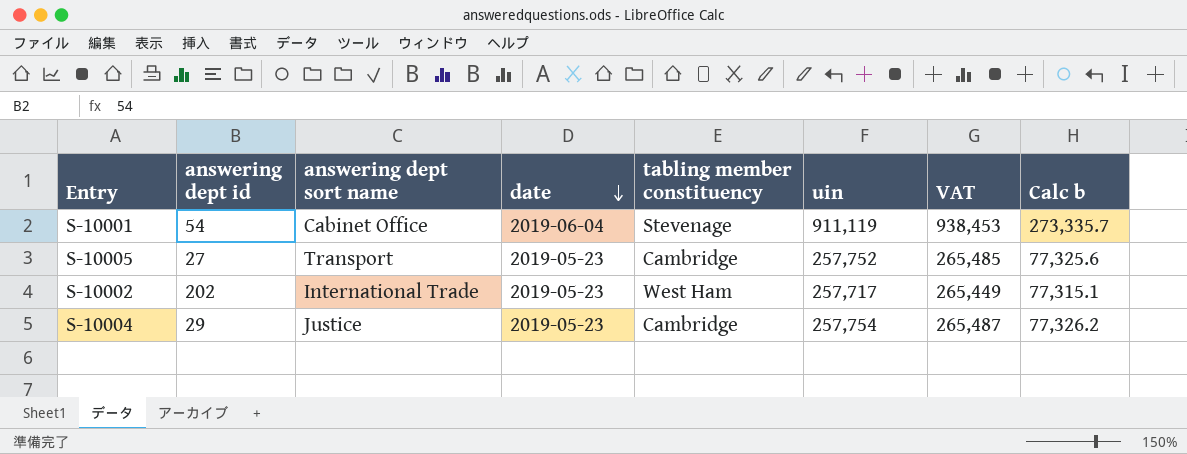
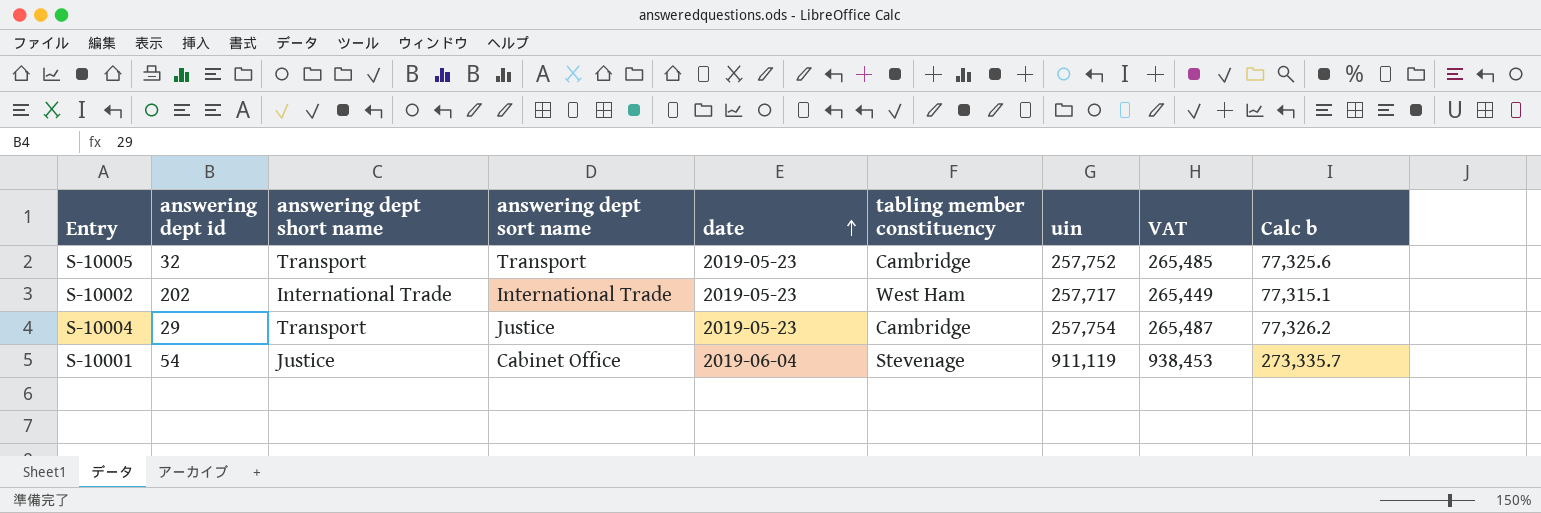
row order: date descending -> date ascending
column answering dept short name | position: none -> 3
S-10005 | answering dept id: 27 -> 32

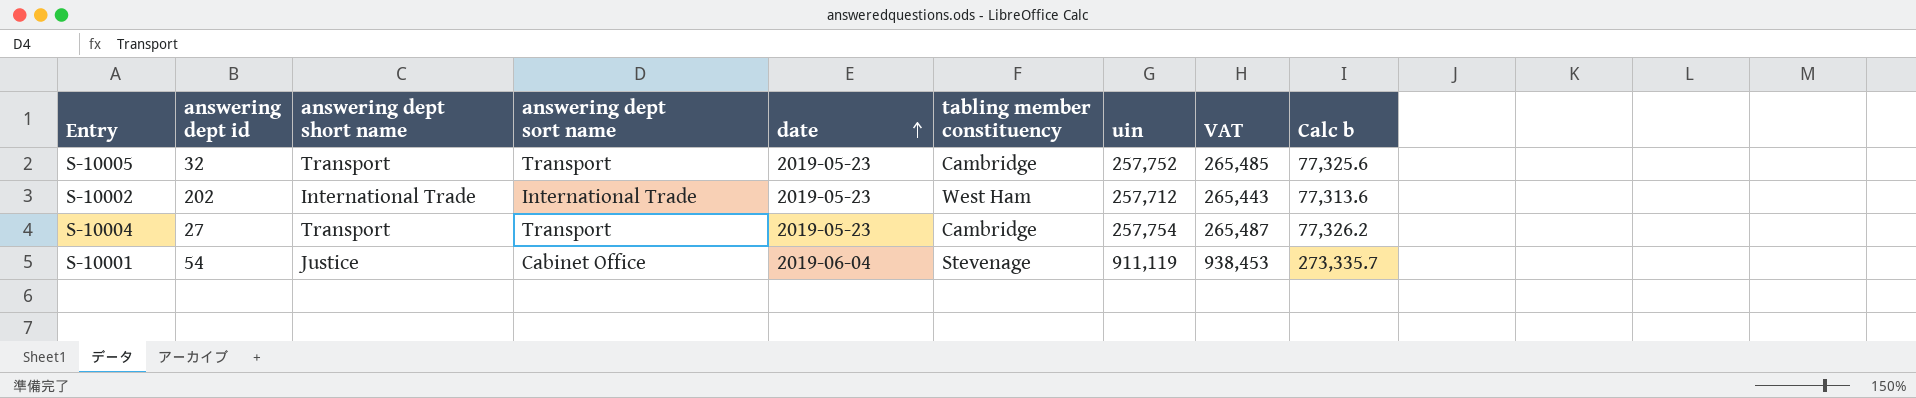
S-10002 | uin: 257,717 -> 257,712
S-10002 | VAT: 265,449 -> 265,443
S-10002 | Calc b: 77,315.1 -> 77,313.6
S-10004 | answering dept id: 29 -> 27
S-10004 | answering dept sort name: Justice -> Transport

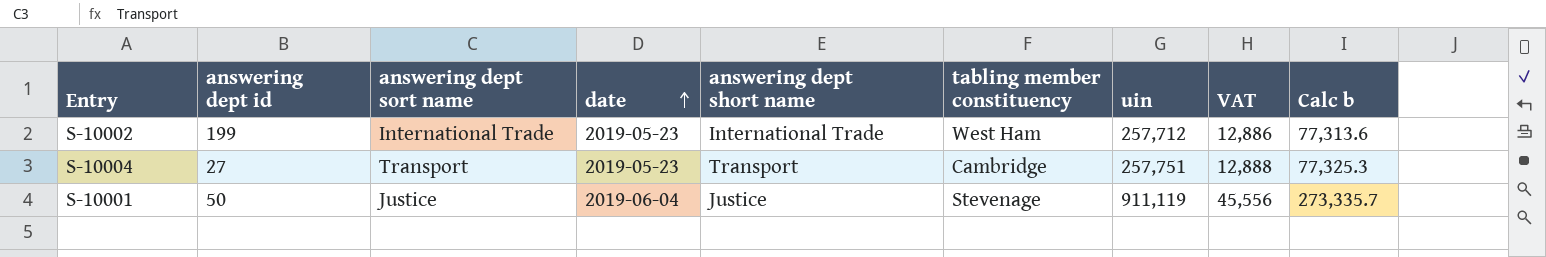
column answering dept short name | position: 3 -> 5
column VAT | formula: [uin] * 1.03 -> [uin] * 0.05
row S-10005: 32 | Transport | Transport | 2019-05-23 | Cambridge | 257,752 | 265,485 | 77,325.6 -> none
S-10002 | answering dept id: 202 -> 199
S-10004 | uin: 257,754 -> 257,751
S-10004 | Calc b: 77,326.2 -> 77,325.3
S-10001 | answering dept id: 54 -> 50
S-10001 | answering dept sort name: Cabinet Office -> Justice

